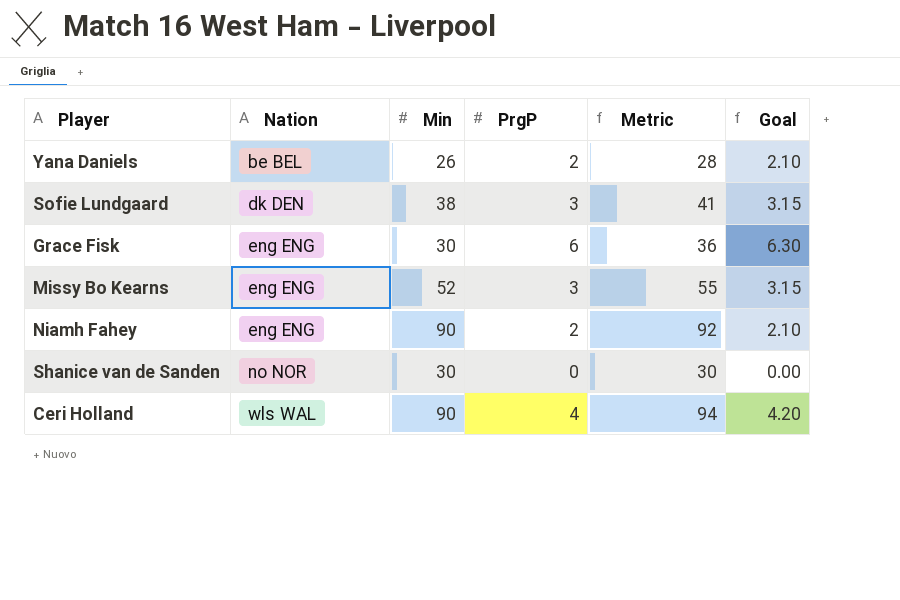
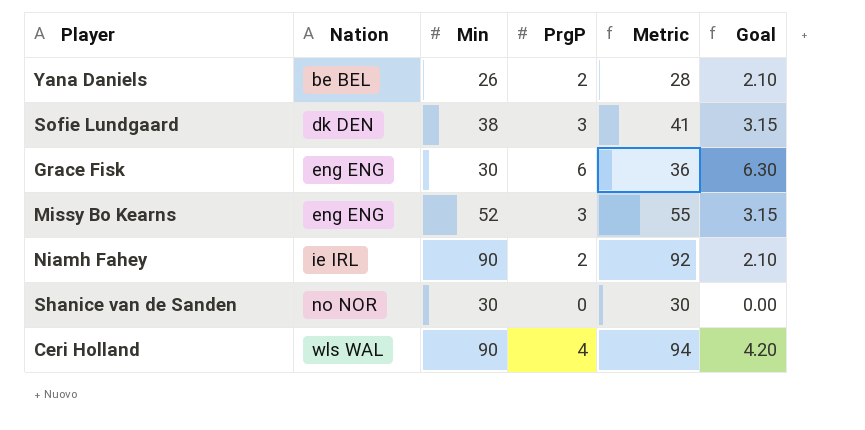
Niamh Fahey | Nation: eng ENG -> ie IRL

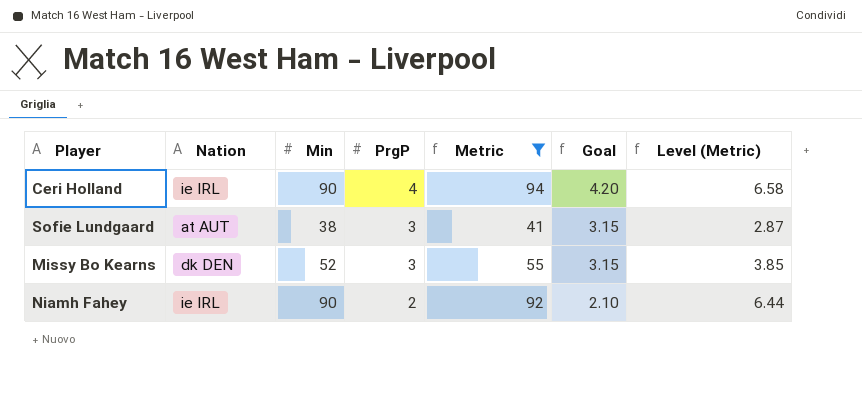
filter: none -> Metric >= 41
row order: Nation ascending -> PrgP descending
column Level (Metric) | formula: none -> [Metric] * 0.07
Ceri Holland | Nation: wls WAL -> ie IRL
Sofie Lundgaard | Nation: dk DEN -> at AUT
Missy Bo Kearns | Nation: eng ENG -> dk DEN

